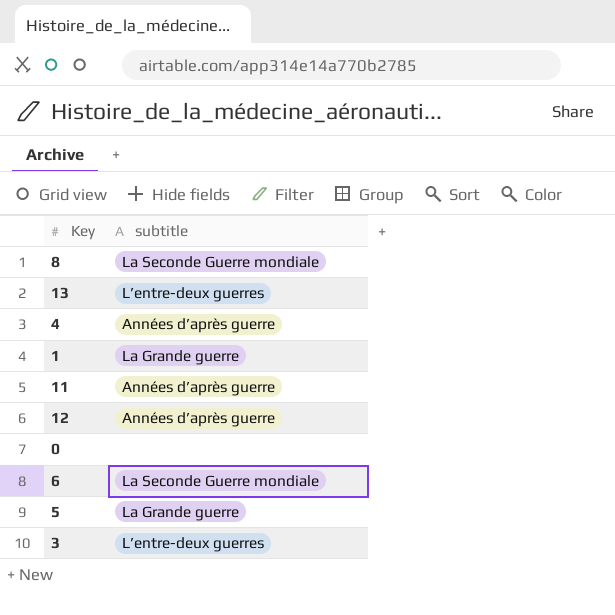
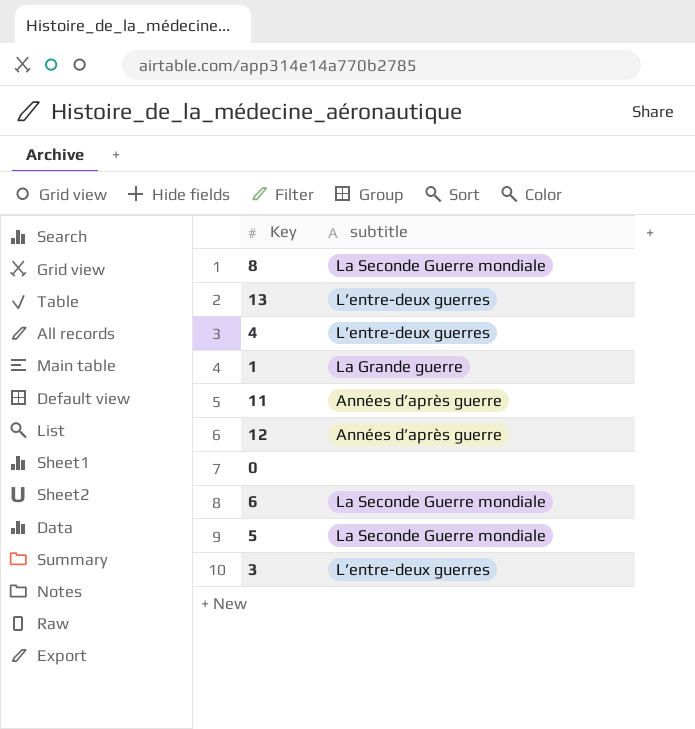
4 | subtitle: Années d’après guerre -> L’entre-deux guerres
5 | subtitle: La Grande guerre -> La Seconde Guerre mondiale

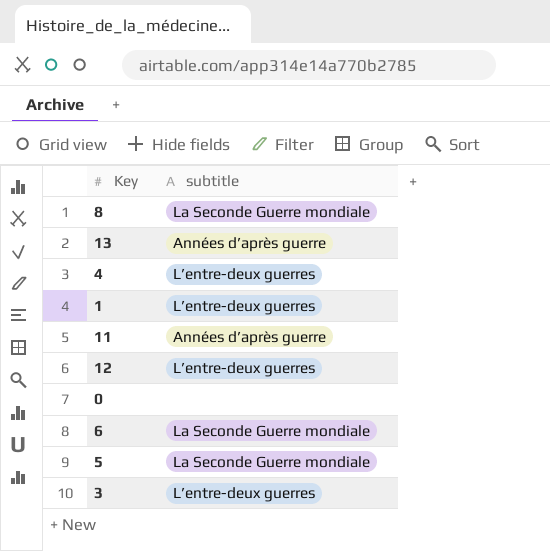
13 | subtitle: L’entre-deux guerres -> Années d’après guerre
1 | subtitle: La Grande guerre -> L’entre-deux guerres
12 | subtitle: Années d’après guerre -> L’entre-deux guerres

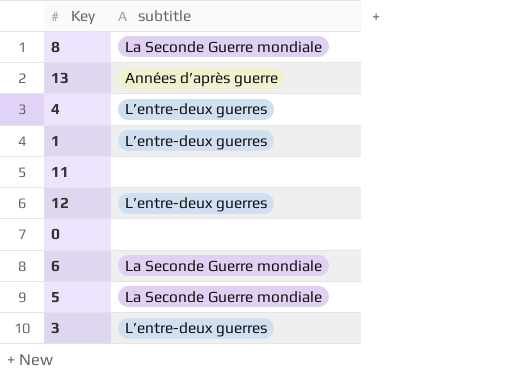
11 | subtitle: Années d’après guerre -> none

